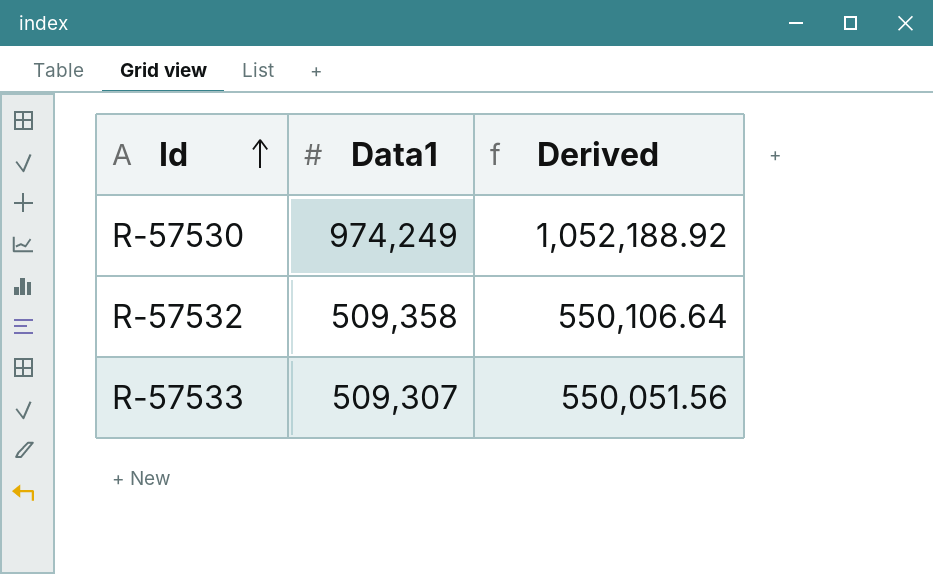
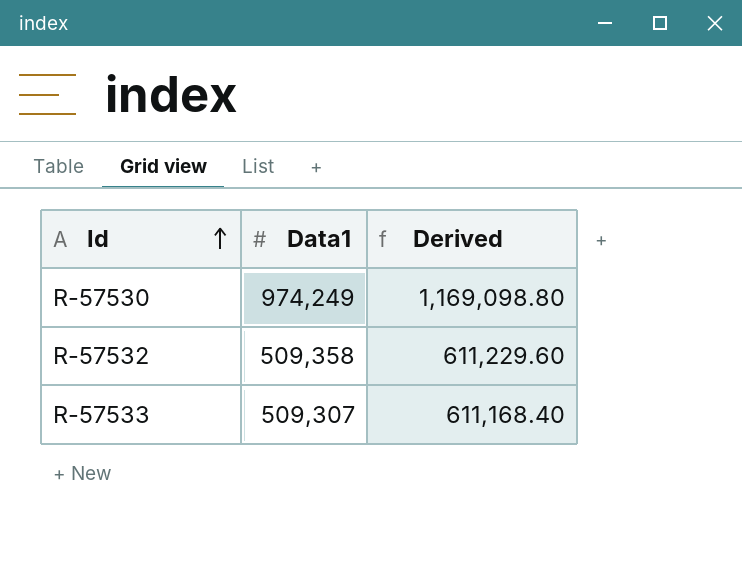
column Derived | formula: [Data1] * 1.08 -> [Data1] * 1.2

